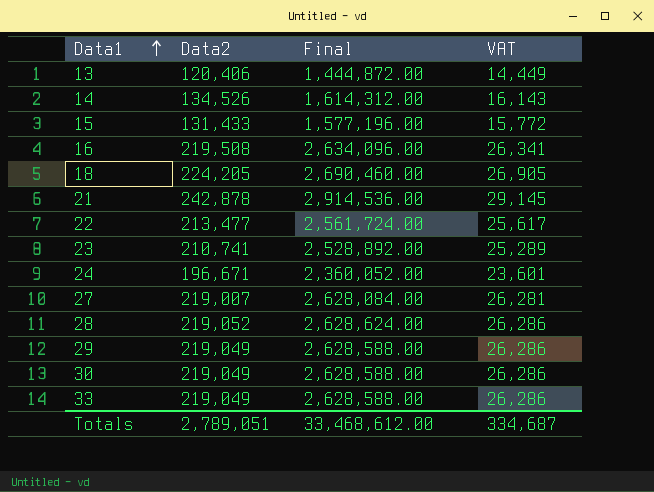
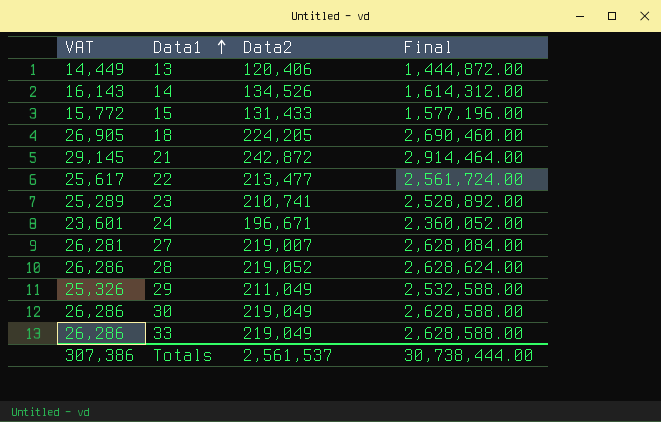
column VAT | position: 4 -> 1
row 16: 219,508 | 2,634,096.00 | 26,341 -> none
21 | Data2: 242,878 -> 242,872
21 | Final: 2,914,536.00 -> 2,914,464.00
29 | VAT: 26,286 -> 25,326
29 | Data2: 219,049 -> 211,049
29 | Final: 2,628,588.00 -> 2,532,588.00
Totals | VAT: 334,687 -> 307,386
Totals | Data2: 2,789,051 -> 2,561,537
Totals | Final: 33,468,612.00 -> 30,738,444.00

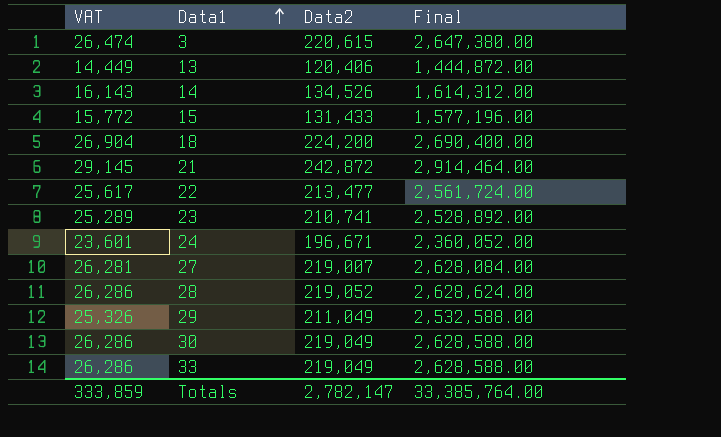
row 3: none -> 26,474 | 220,615 | 2,647,380.00
18 | VAT: 26,905 -> 26,904
18 | Data2: 224,205 -> 224,200
18 | Final: 2,690,460.00 -> 2,690,400.00
Totals | VAT: 307,386 -> 333,859
Totals | Data2: 2,561,537 -> 2,782,147
Totals | Final: 30,738,444.00 -> 33,385,764.00

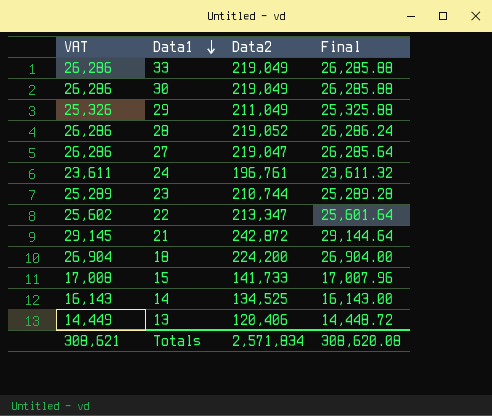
row order: Data1 ascending -> Data1 descending
column Final | formula: [Data2] * 12 -> [Data2] * 0.12
row 3: 26,474 | 220,615 | 2,647,380.00 -> none
27 | VAT: 26,281 -> 26,286
27 | Data2: 219,007 -> 219,047
24 | VAT: 23,601 -> 23,611
24 | Data2: 196,671 -> 196,761
23 | Data2: 210,741 -> 210,744
22 | VAT: 25,617 -> 25,602
22 | Data2: 213,477 -> 213,347
15 | VAT: 15,772 -> 17,008
15 | Data2: 131,433 -> 141,733
14 | Data2: 134,526 -> 134,525
Totals | VAT: 333,859 -> 308,621
Totals | Data2: 2,782,147 -> 2,571,834
Totals | Final: 33,385,764.00 -> 308,620.08

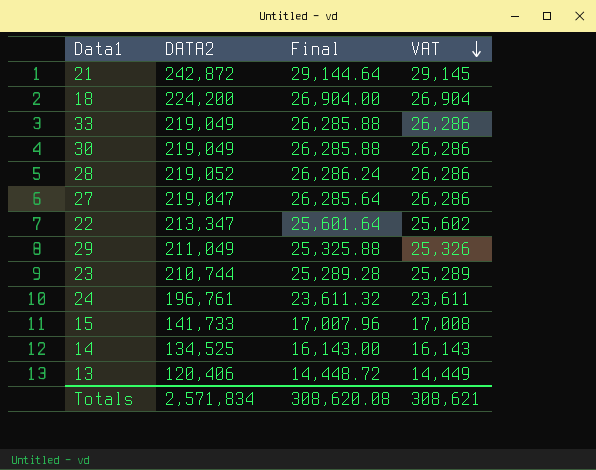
row order: Data1 descending -> VAT descending
column name: Data2 -> DATA2
column VAT | position: 1 -> 4

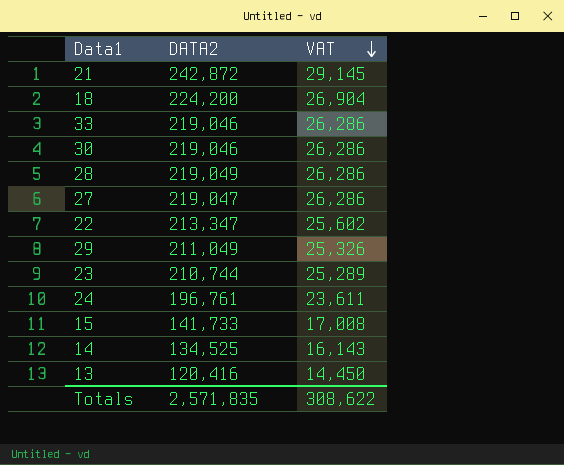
column Final | formula: [DATA2] * 0.12 -> none
33 | DATA2: 219,049 -> 219,046
30 | DATA2: 219,049 -> 219,046
28 | DATA2: 219,052 -> 219,049
13 | DATA2: 120,406 -> 120,416
13 | VAT: 14,449 -> 14,450
Totals | DATA2: 2,571,834 -> 2,571,835
Totals | VAT: 308,621 -> 308,622

